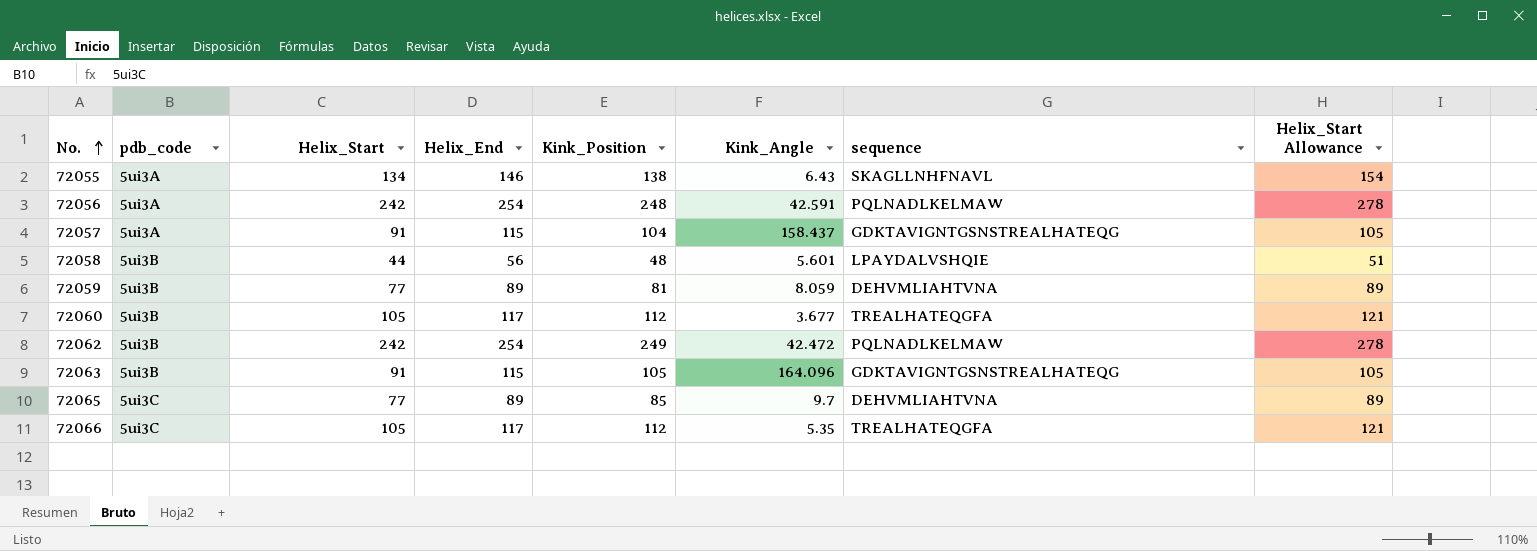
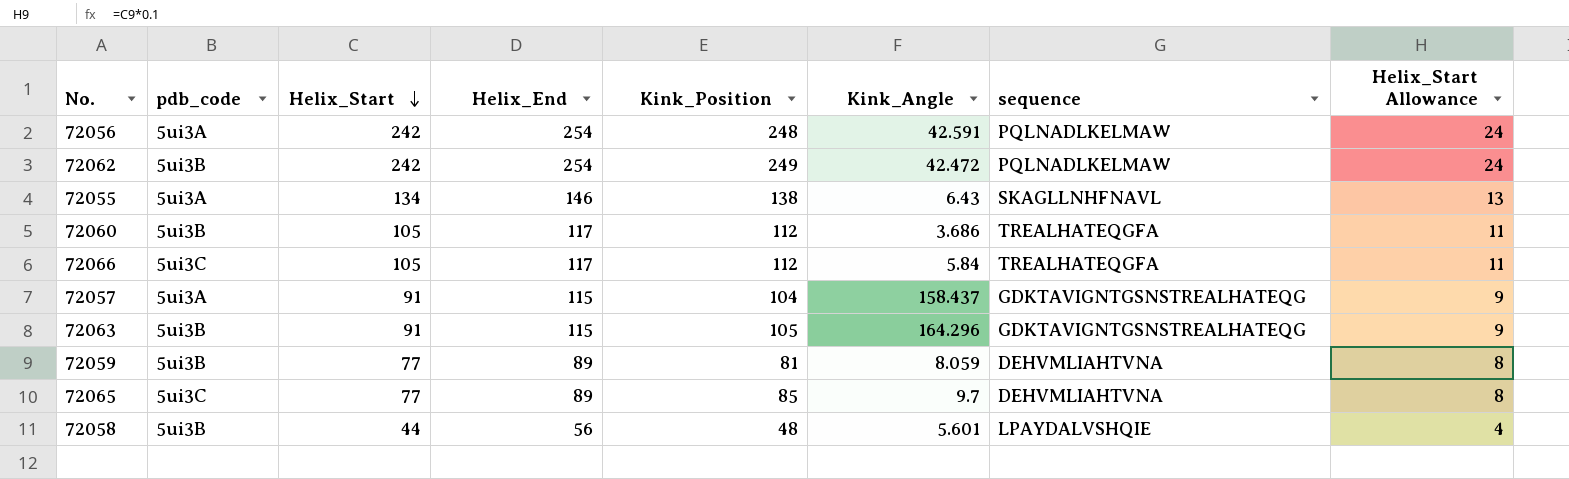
row order: No. ascending -> Helix_Start descending
column Helix_Start Allowance | formula: [Helix_Start] * 1.15 -> [Helix_Start] * 0.1
72060 | Kink_Angle: 3.677 -> 3.686
72066 | Kink_Angle: 5.35 -> 5.84
72063 | Kink_Angle: 164.096 -> 164.296

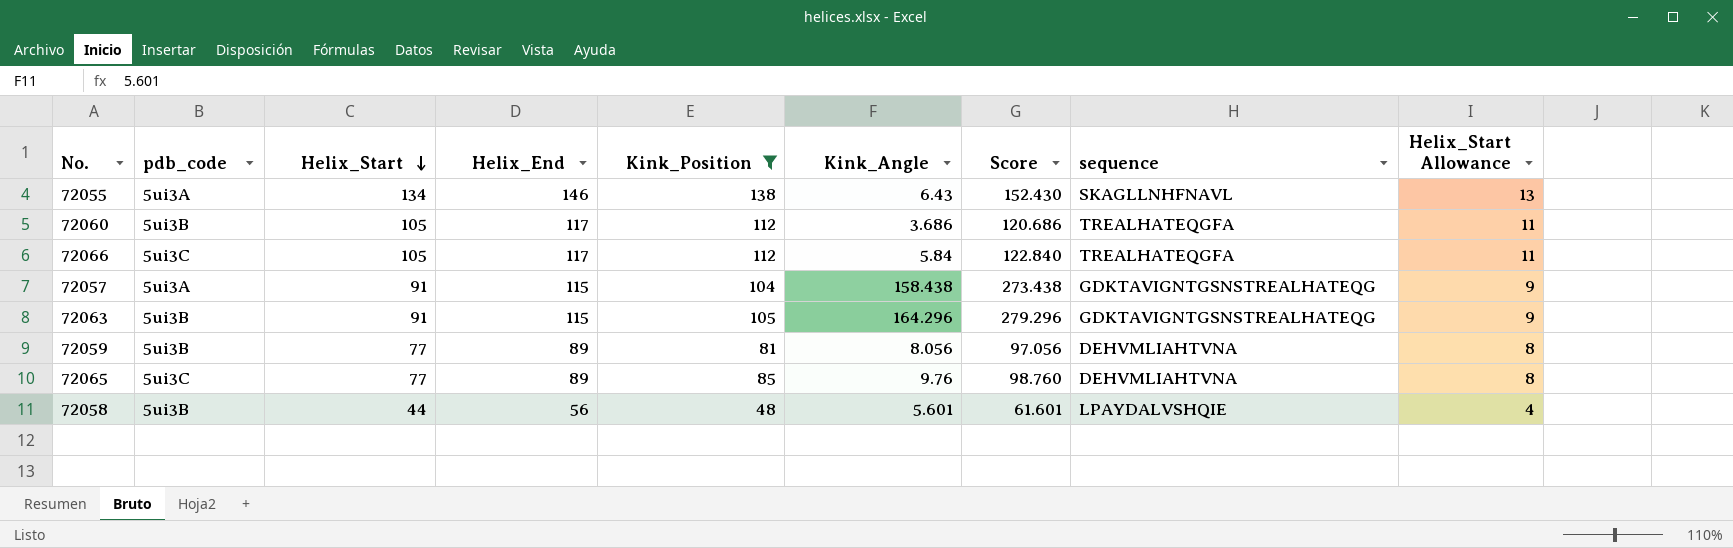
filter: none -> Kink_Position <= 138
column Score | formula: none -> [Helix_End] + [Kink_Angle]
72057 | Kink_Angle: 158.437 -> 158.438
72059 | Kink_Angle: 8.059 -> 8.056
72065 | Kink_Angle: 9.7 -> 9.76

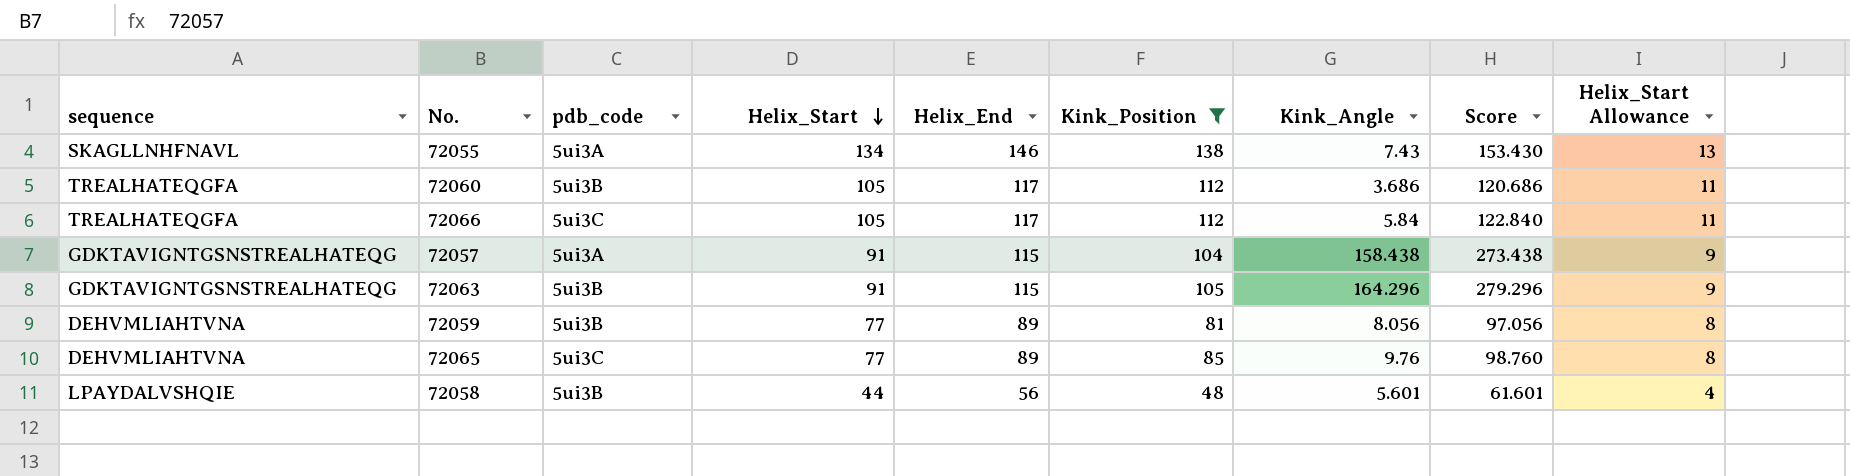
column sequence | position: 8 -> 1
72055 | Kink_Angle: 6.43 -> 7.43
72055 | Score: 152.430 -> 153.430

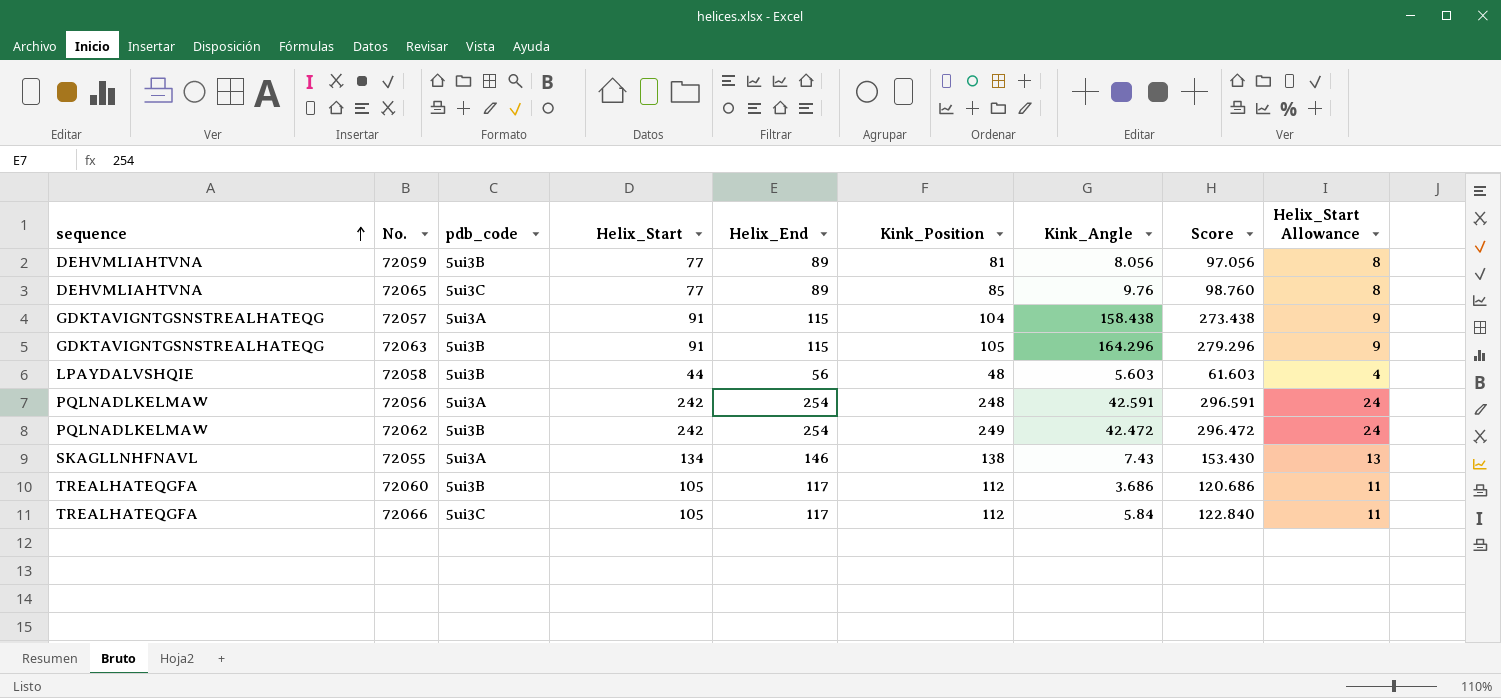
filter: Kink_Position <= 138 -> none
row order: Helix_Start descending -> sequence ascending
72058 | Kink_Angle: 5.601 -> 5.603
72058 | Score: 61.601 -> 61.603

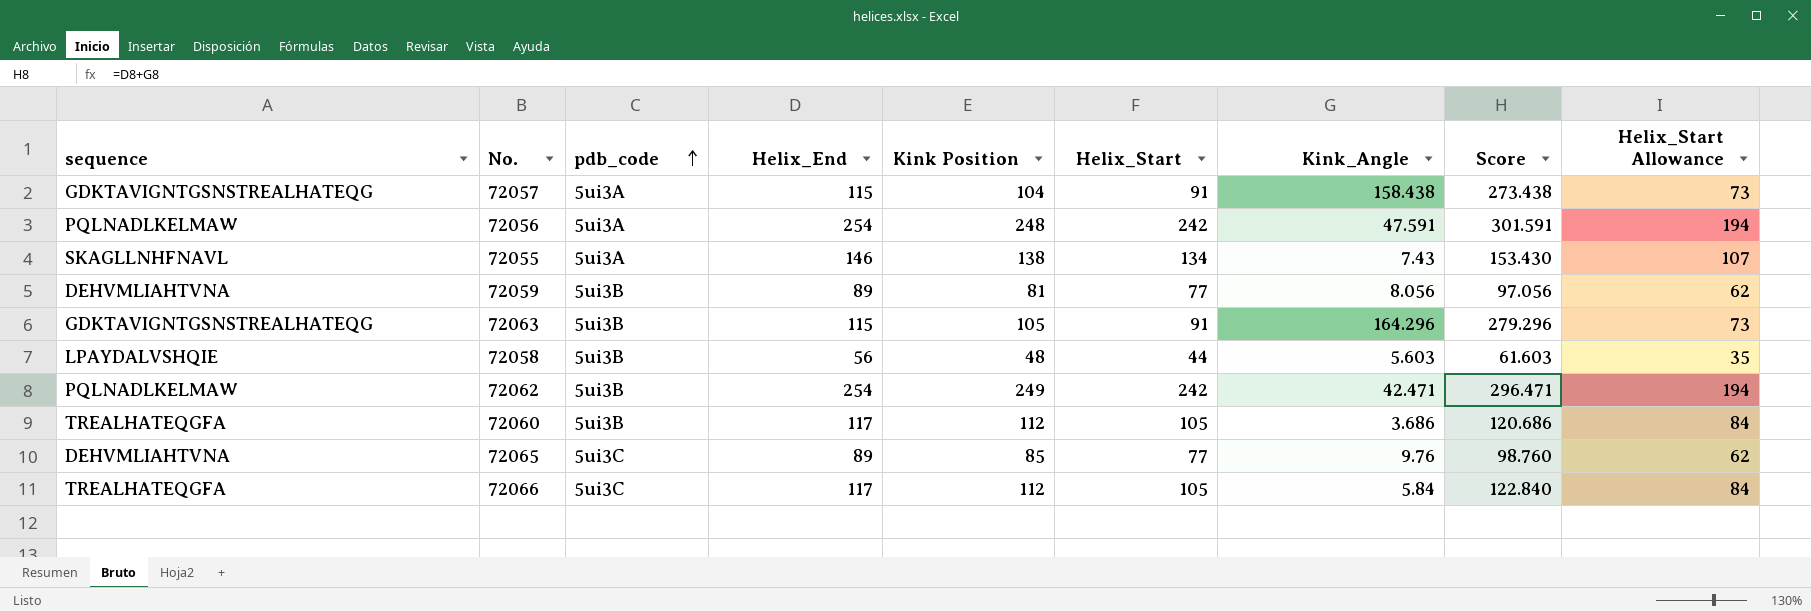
row order: sequence ascending -> pdb_code ascending
column name: Kink_Position -> Kink Position
column Helix_Start | position: 4 -> 6
column Helix_Start Allowance | formula: [Helix_Start] * 0.1 -> [Helix_Start] * 0.8
72056 | Kink_Angle: 42.591 -> 47.591
72056 | Score: 296.591 -> 301.591
72062 | Kink_Angle: 42.472 -> 42.471
72062 | Score: 296.472 -> 296.471

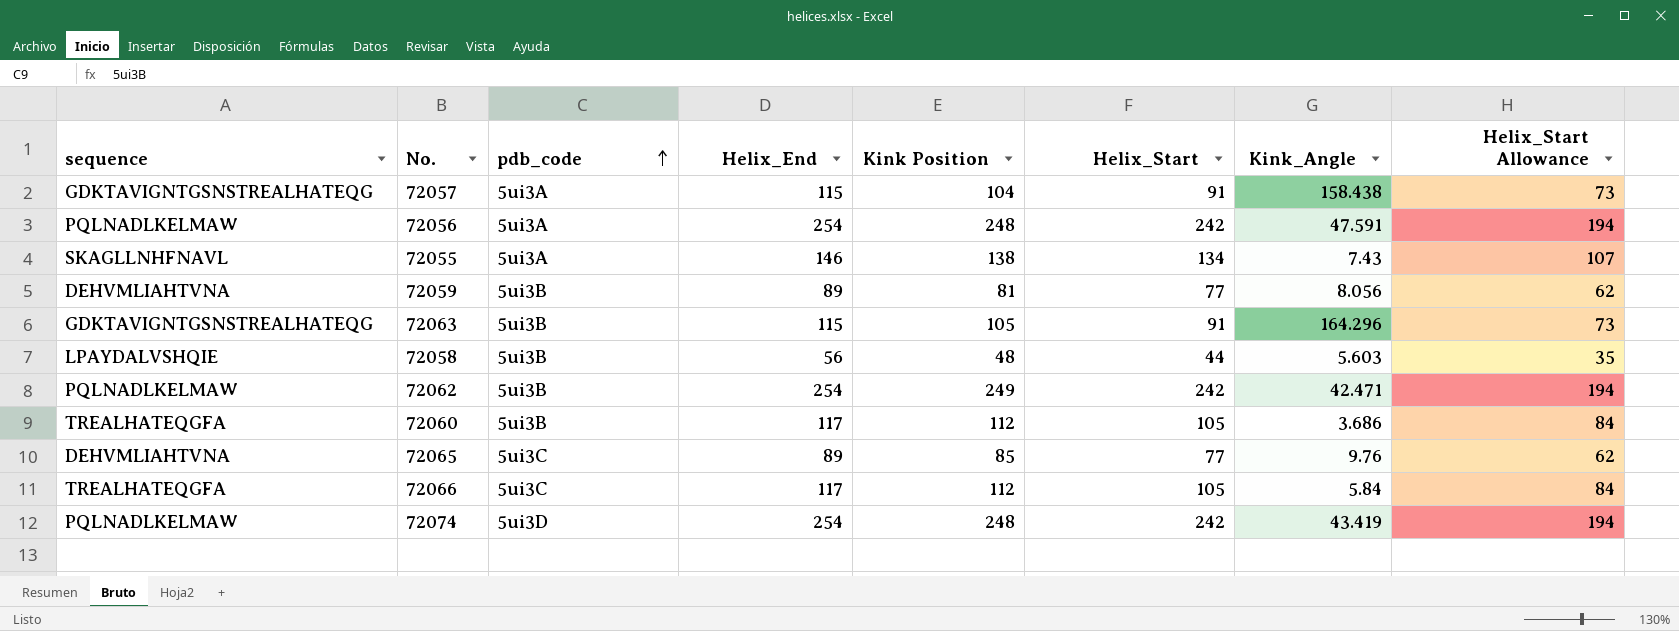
column Score | formula: [Helix_End] + [Kink_Angle] -> none
row 72074: none -> PQLNADLKELMAW | 5ui3D | 254 | 248 | 242 | 43.419 | 194

